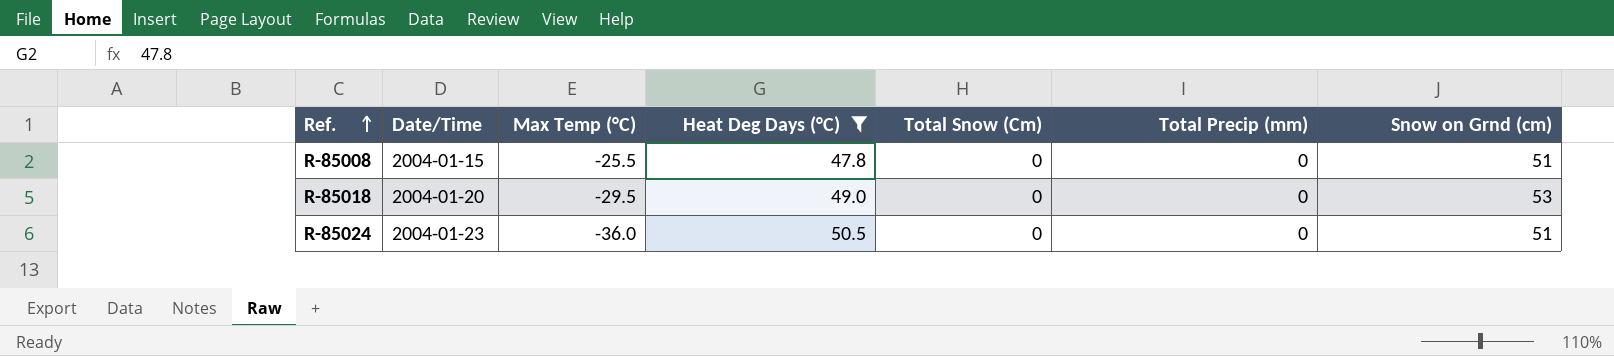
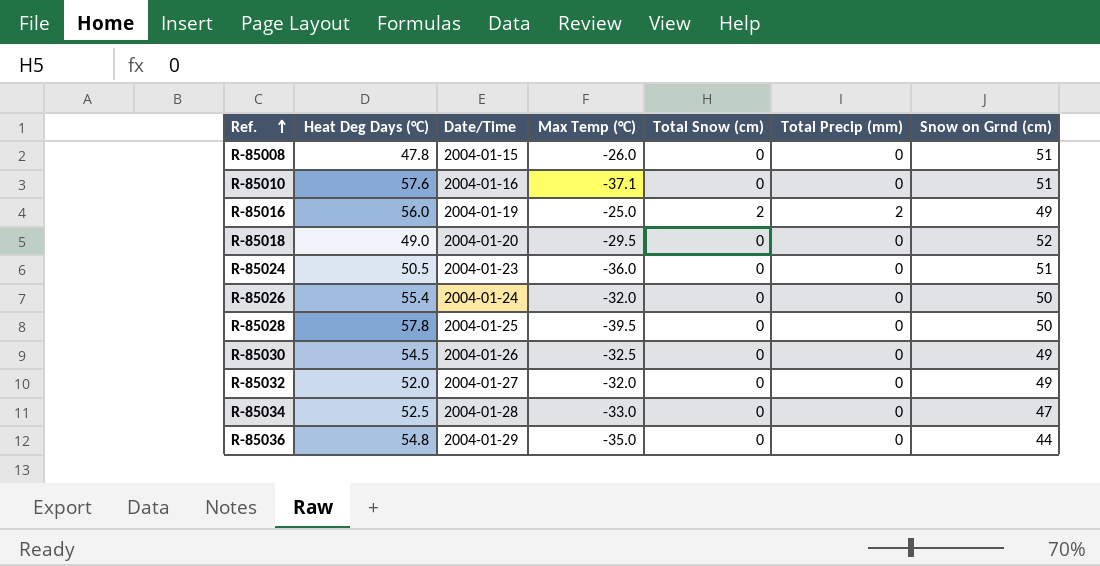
filter: Heat Deg Days (°C) <= 50.5 -> none
column Heat Deg Days (°C) | position: 4 -> 2
column name: Total Snow (Cm) -> Total Snow (cm)
R-85008 | Max Temp (°C): -25.5 -> -26.0
R-85018 | Snow on Grnd (cm): 53 -> 52

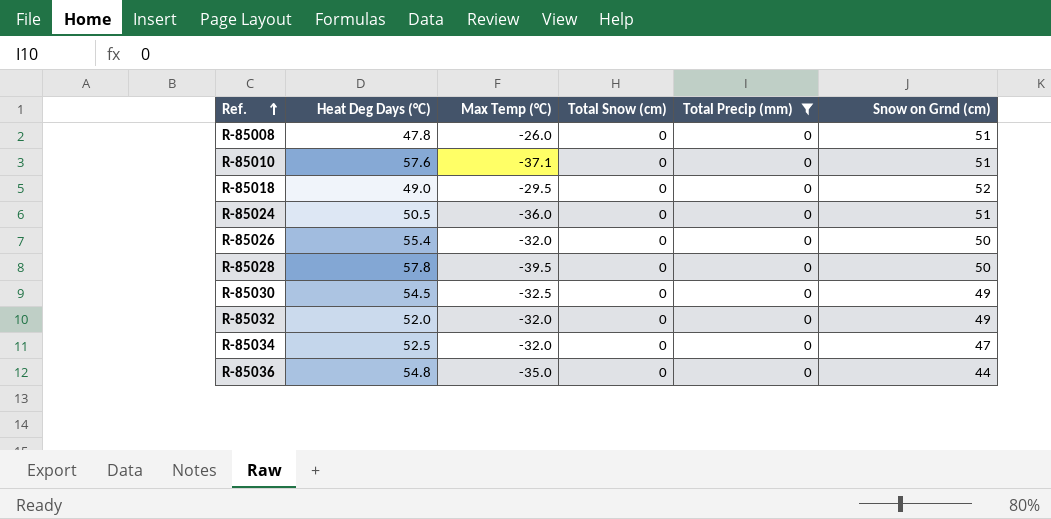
filter: none -> Total Precip (mm) = 0
column Date/Time | position: 3 -> none
R-85034 | Max Temp (°C): -33.0 -> -32.0

